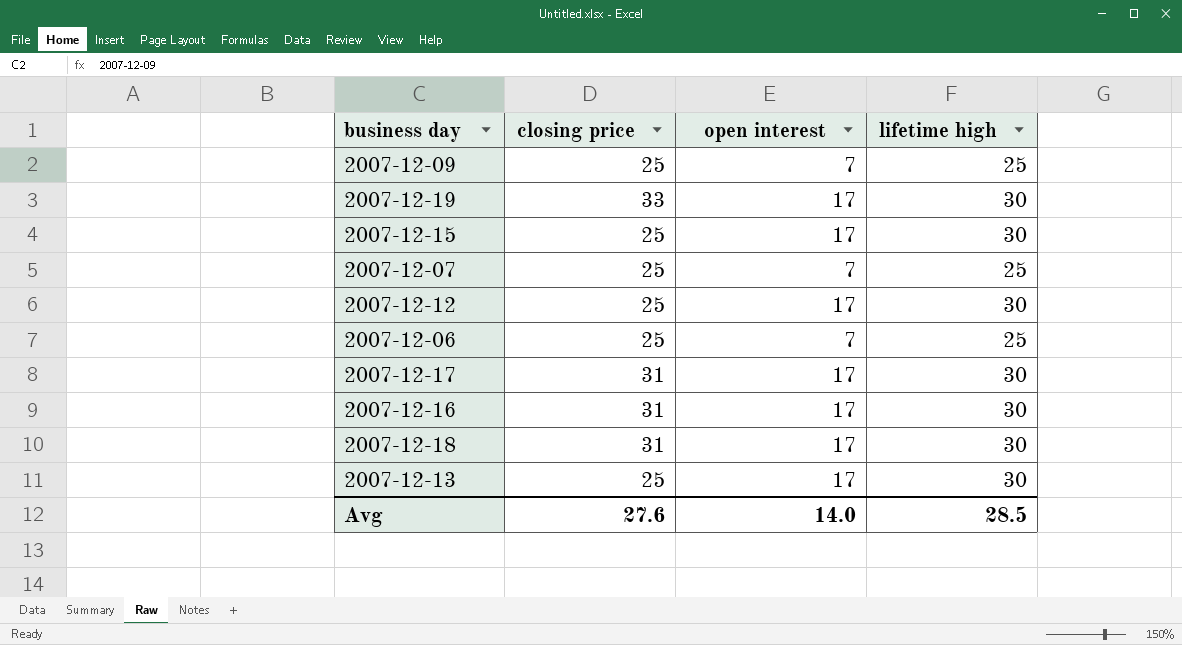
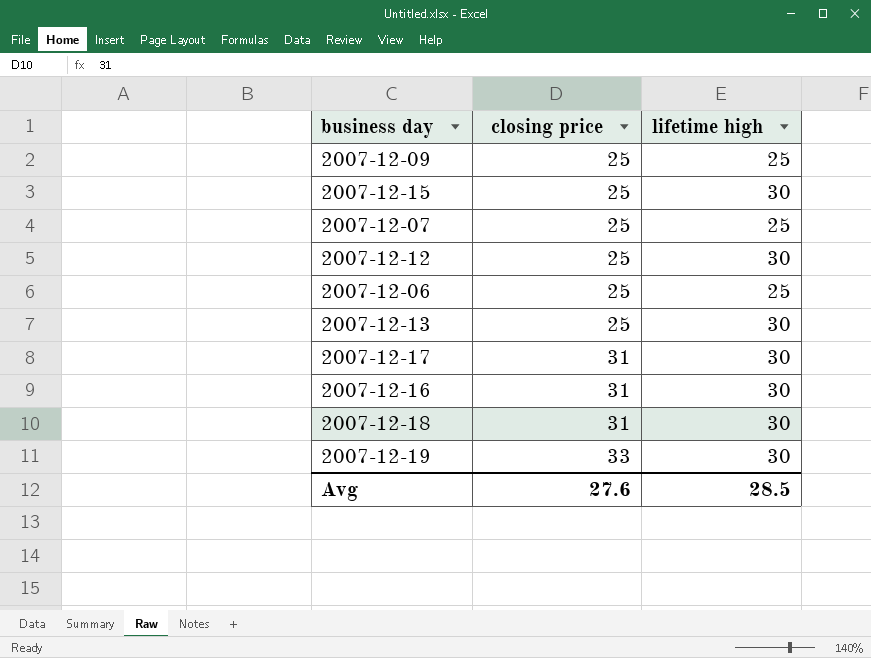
row order: none -> closing price ascending
column open interest | position: 3 -> none

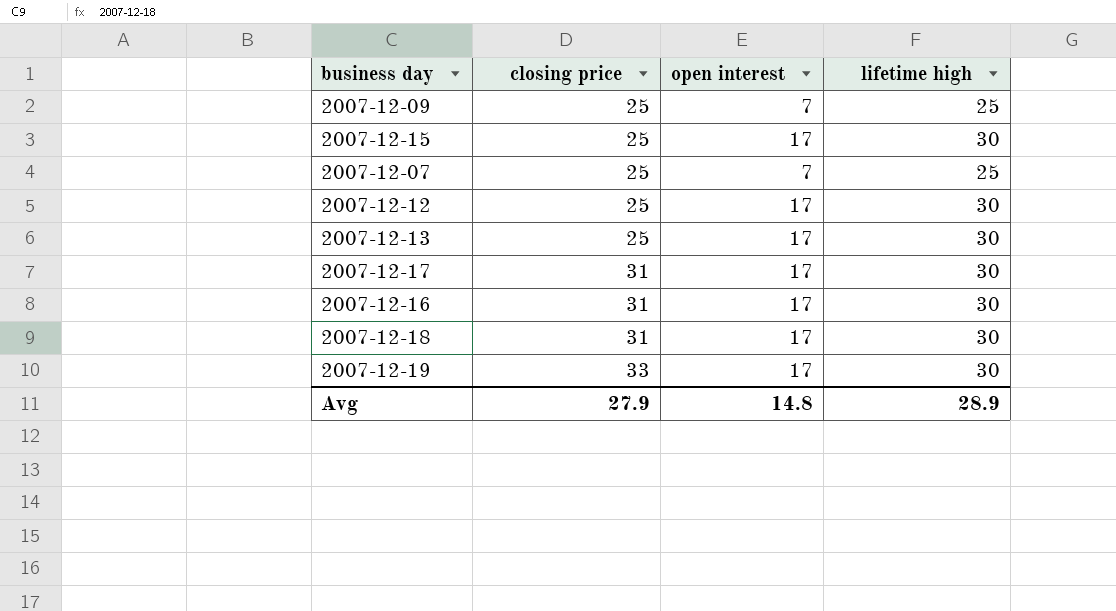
column open interest | position: none -> 3
row 2007-12-06: 25 | 25 -> none
Avg | closing price: 27.6 -> 27.9
Avg | lifetime high: 28.5 -> 28.9

